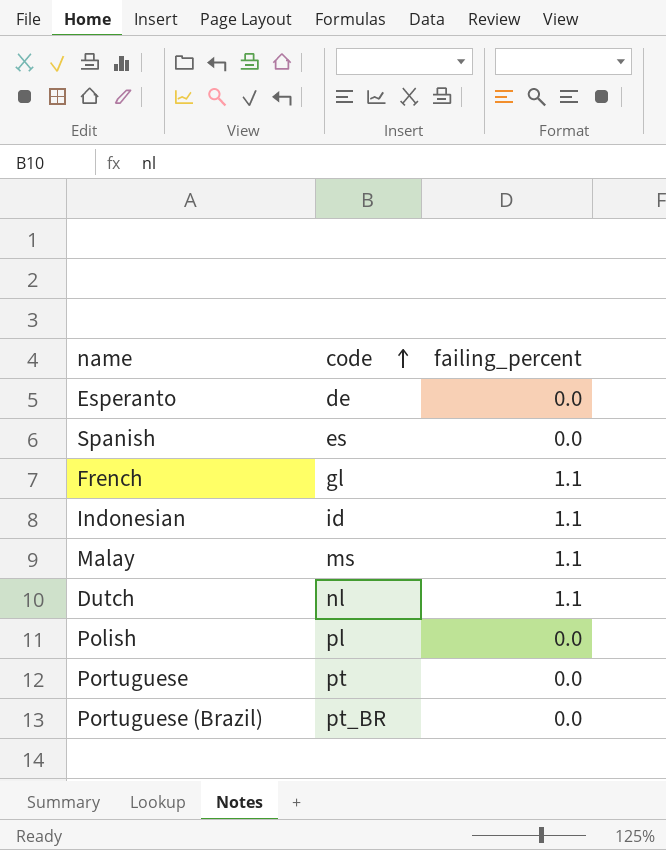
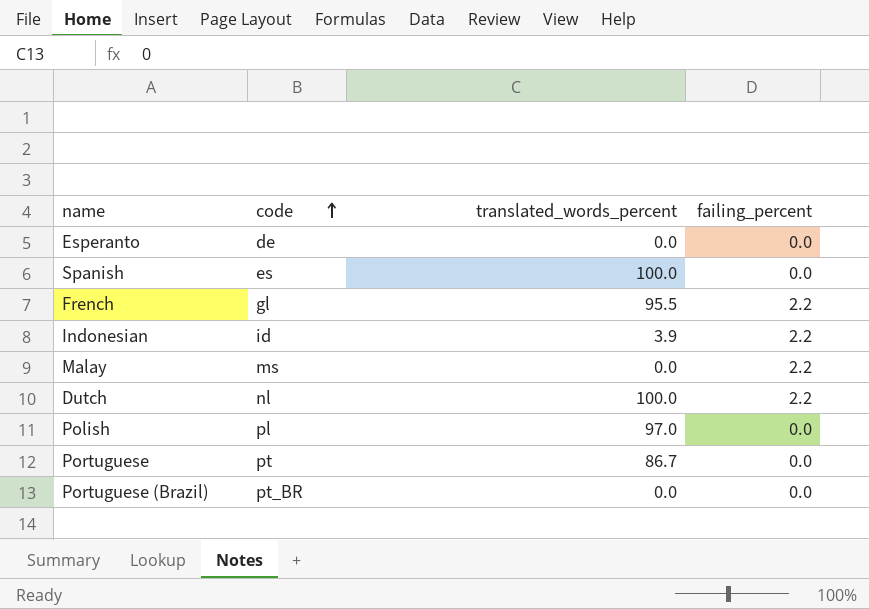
column translated_words_percent | position: none -> 3
French | failing_percent: 1.1 -> 2.2
Indonesian | failing_percent: 1.1 -> 2.2
Malay | failing_percent: 1.1 -> 2.2
Dutch | failing_percent: 1.1 -> 2.2

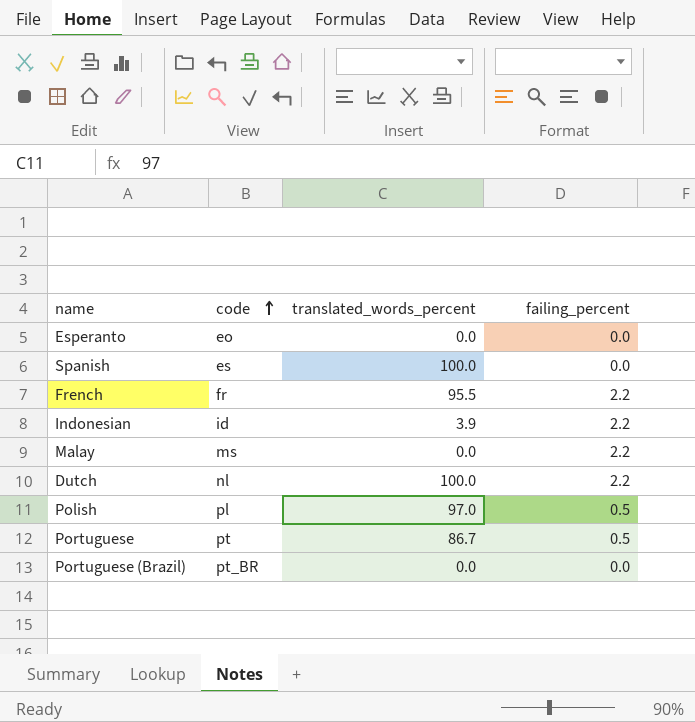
Esperanto | code: de -> eo
French | code: gl -> fr
Polish | failing_percent: 0.0 -> 0.5
Portuguese | failing_percent: 0.0 -> 0.5

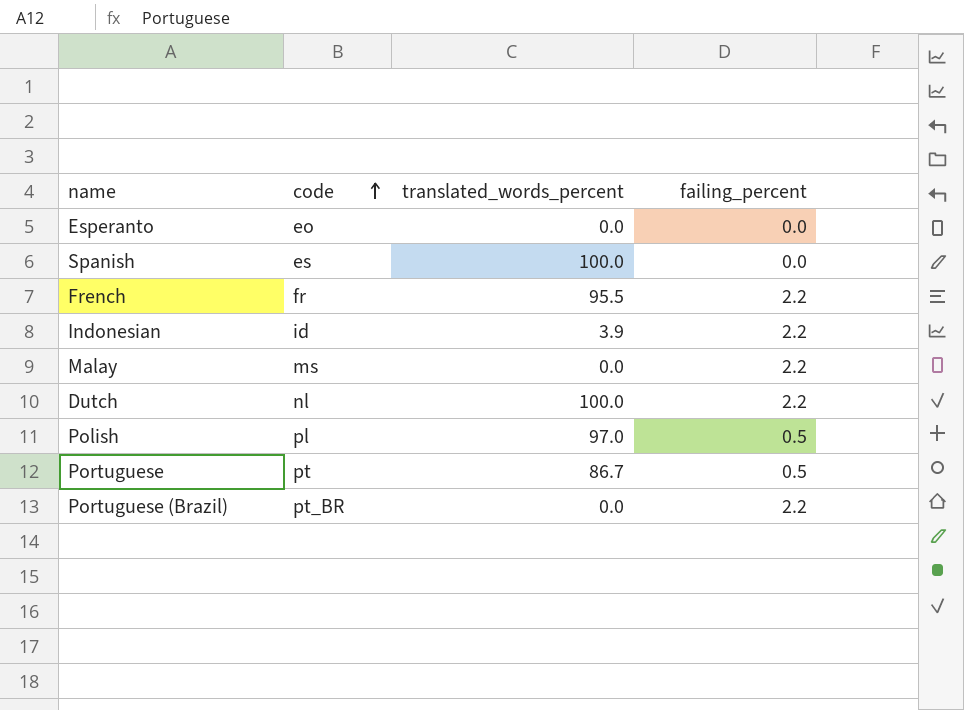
Portuguese (Brazil) | failing_percent: 0.0 -> 2.2

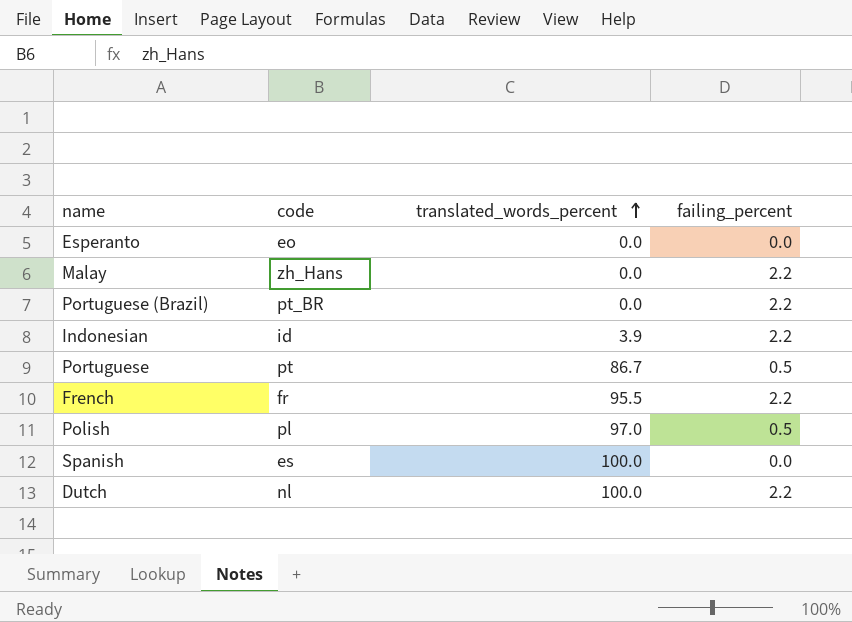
row order: code ascending -> translated_words_percent ascending
Malay | code: ms -> zh_Hans

